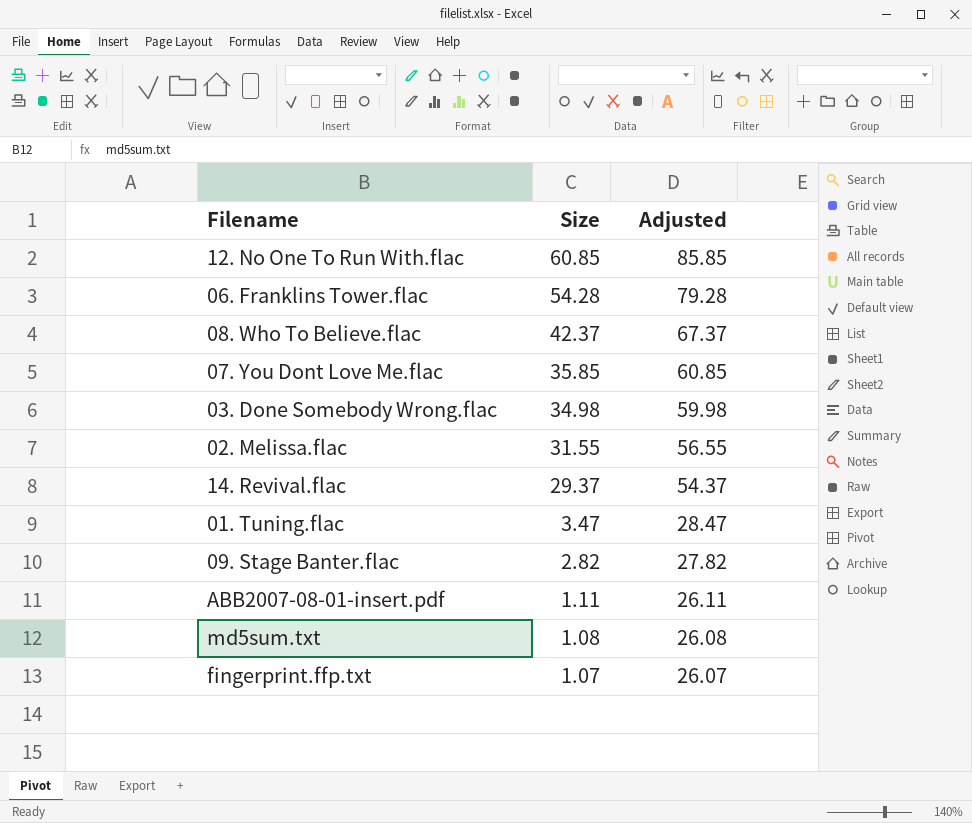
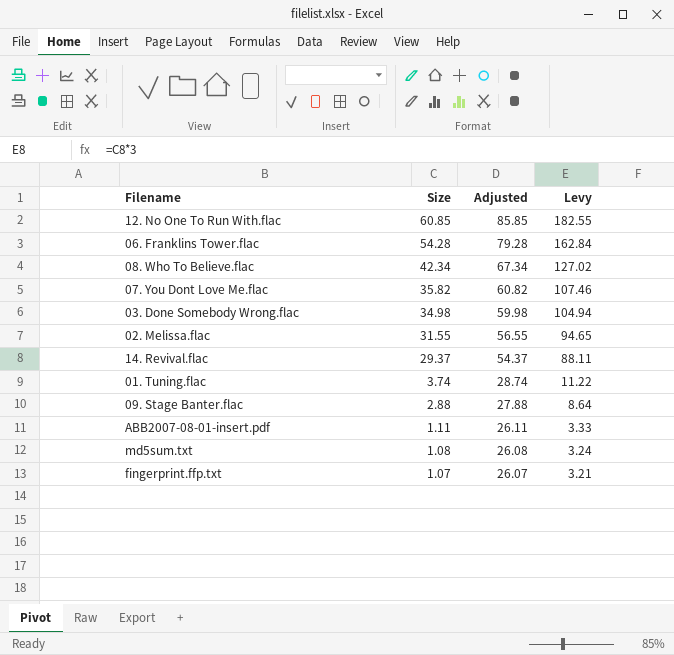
column Levy | formula: none -> [Size] * 3
08. Who To Believe.flac | Size: 42.37 -> 42.34
08. Who To Believe.flac | Adjusted: 67.37 -> 67.34
07. You Dont Love Me.flac | Size: 35.85 -> 35.82
07. You Dont Love Me.flac | Adjusted: 60.85 -> 60.82
01. Tuning.flac | Size: 3.47 -> 3.74
01. Tuning.flac | Adjusted: 28.47 -> 28.74
09. Stage Banter.flac | Size: 2.82 -> 2.88
09. Stage Banter.flac | Adjusted: 27.82 -> 27.88

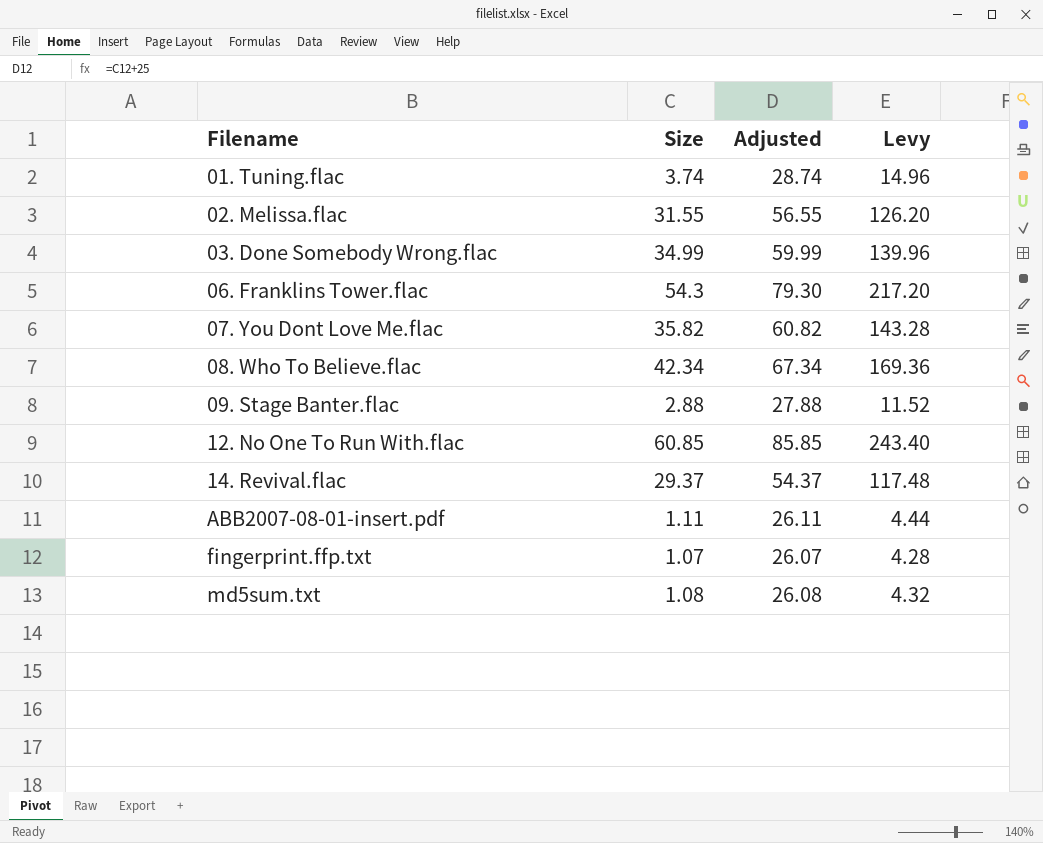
row order: Size descending -> Filename ascending
column Levy | formula: [Size] * 3 -> [Size] * 4
03. Done Somebody Wrong.flac | Size: 34.98 -> 34.99
03. Done Somebody Wrong.flac | Adjusted: 59.98 -> 59.99
06. Franklins Tower.flac | Size: 54.28 -> 54.3
06. Franklins Tower.flac | Adjusted: 79.28 -> 79.30

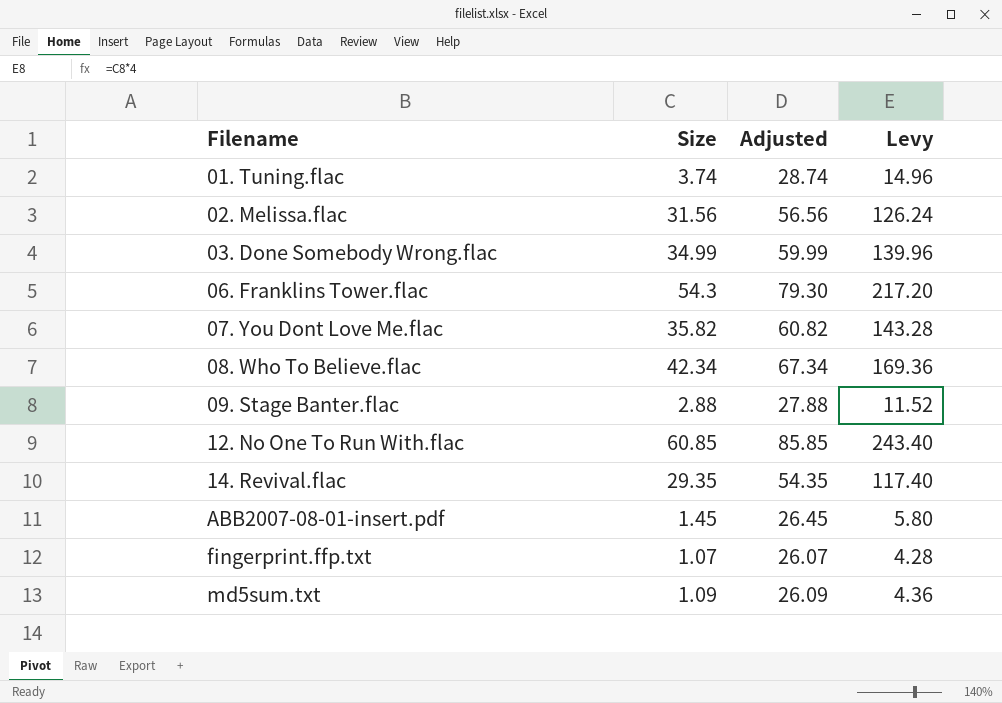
02. Melissa.flac | Size: 31.55 -> 31.56
02. Melissa.flac | Adjusted: 56.55 -> 56.56
02. Melissa.flac | Levy: 126.20 -> 126.24
14. Revival.flac | Size: 29.37 -> 29.35
14. Revival.flac | Adjusted: 54.37 -> 54.35
14. Revival.flac | Levy: 117.48 -> 117.40
ABB2007-08-01-insert.pdf | Size: 1.11 -> 1.45
ABB2007-08-01-insert.pdf | Adjusted: 26.11 -> 26.45
ABB2007-08-01-insert.pdf | Levy: 4.44 -> 5.80
md5sum.txt | Size: 1.08 -> 1.09
md5sum.txt | Adjusted: 26.08 -> 26.09
md5sum.txt | Levy: 4.32 -> 4.36

